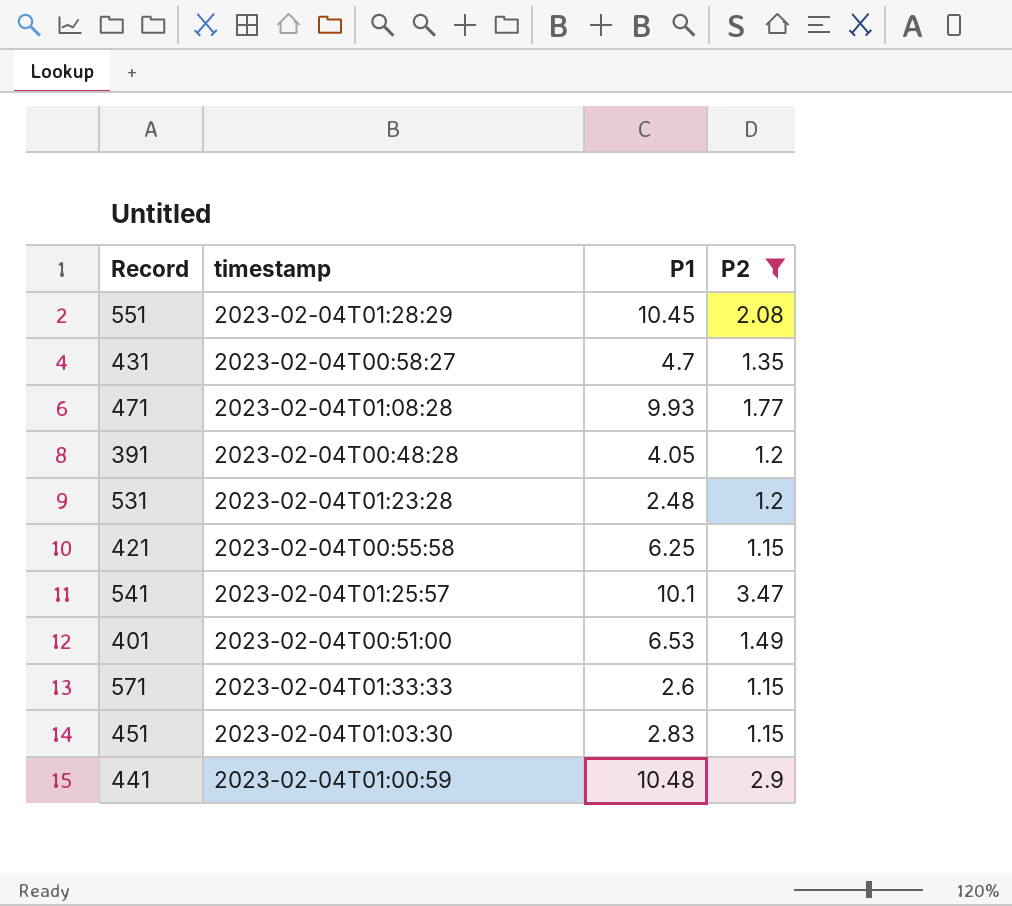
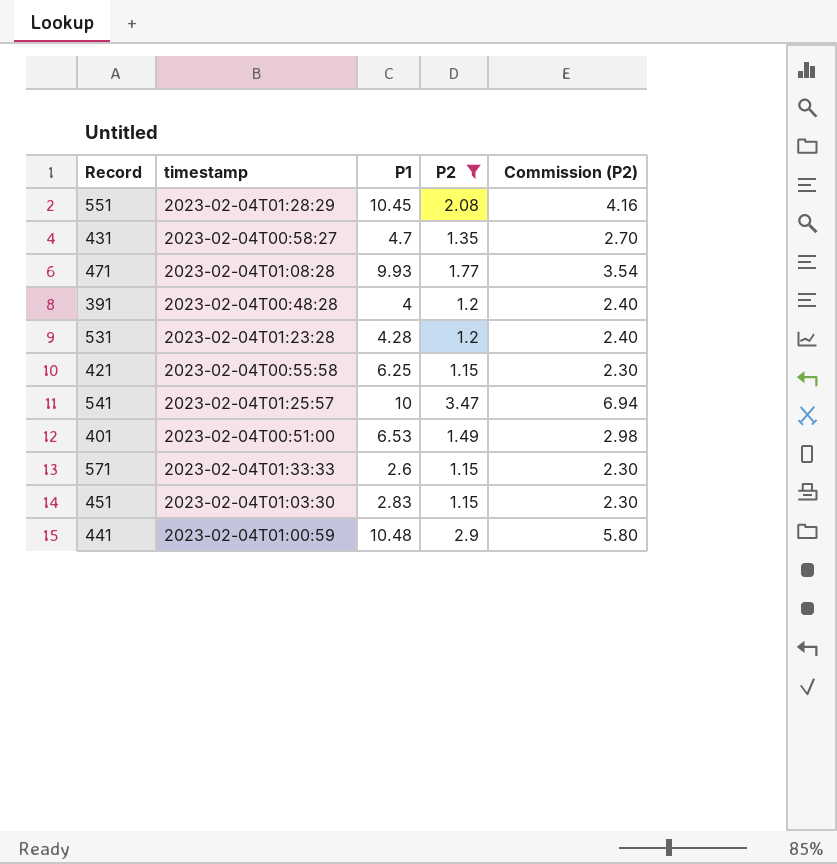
column Commission (P2) | formula: none -> [P2] * 2
391 | P1: 4.05 -> 4
531 | P1: 2.48 -> 4.28
541 | P1: 10.1 -> 10

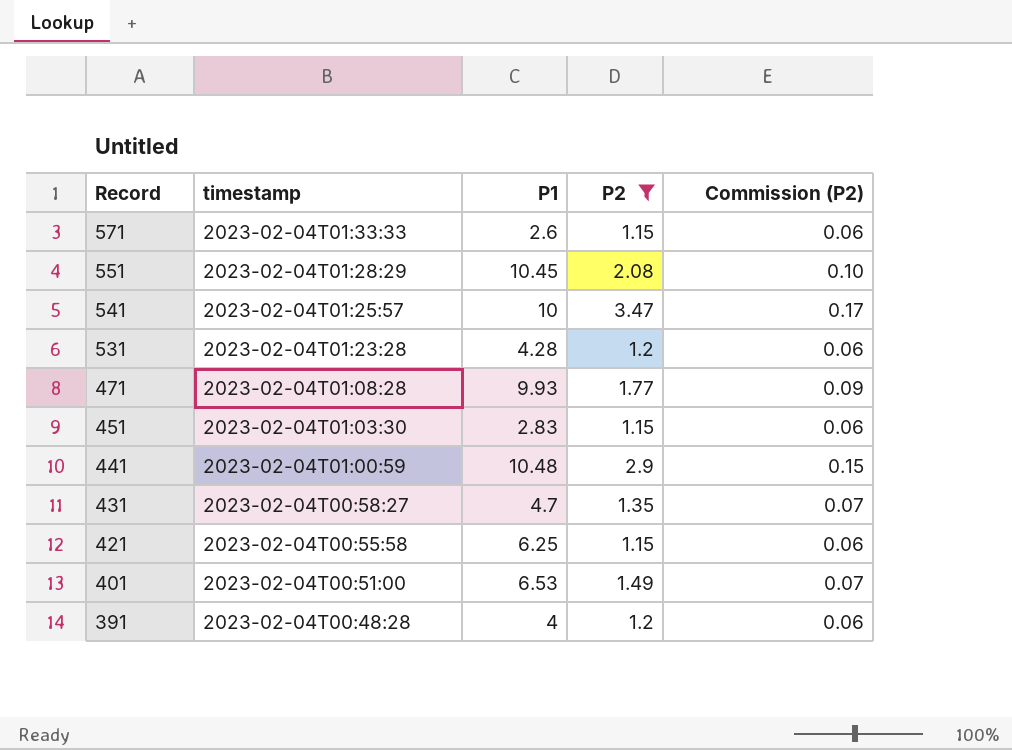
row order: none -> Record descending
column Commission (P2) | formula: [P2] * 2 -> [P2] * 0.05

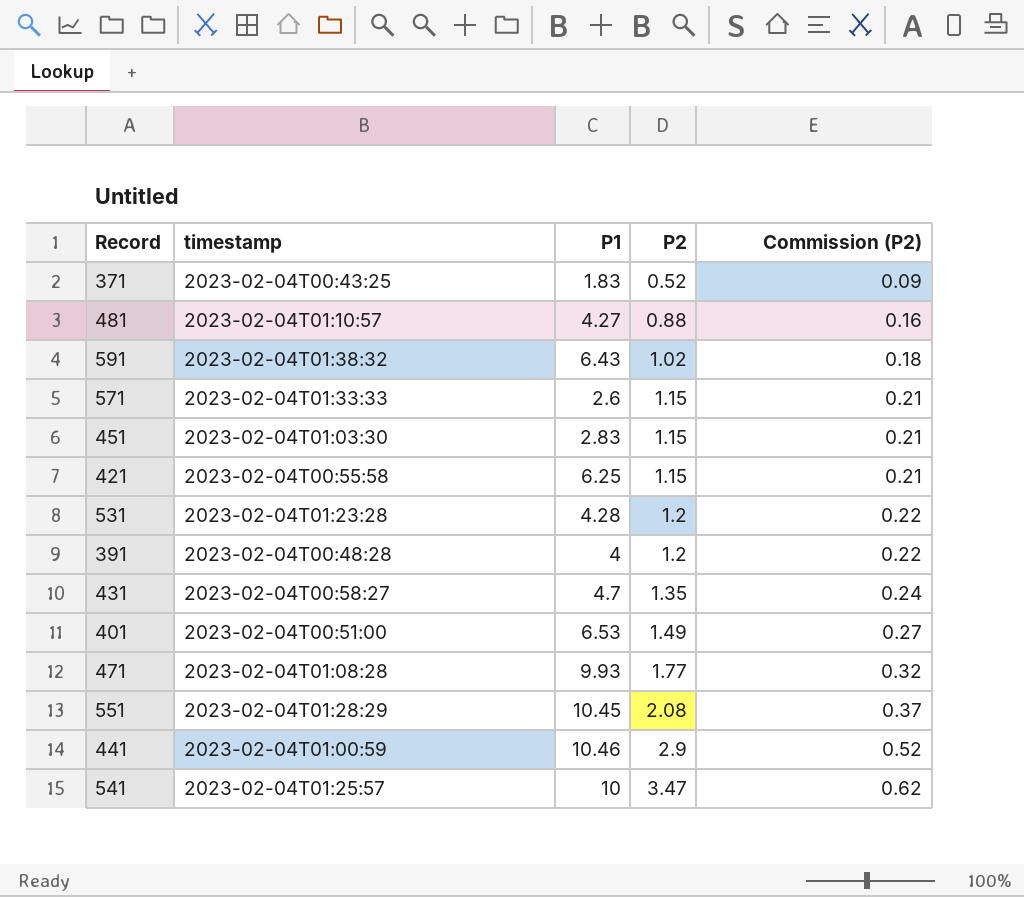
filter: P2 >= 1.15 -> none
row order: Record descending -> P2 ascending
column Commission (P2) | formula: [P2] * 0.05 -> [P2] * 0.18
441 | P1: 10.48 -> 10.46

